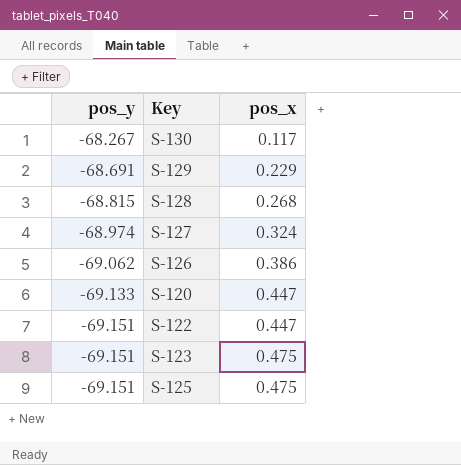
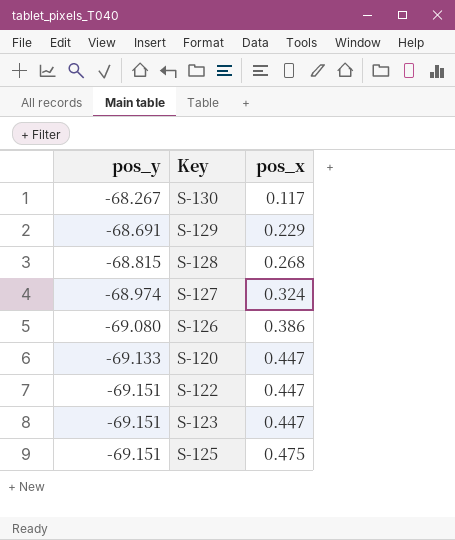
S-126 | pos_y: -69.062 -> -69.080
S-123 | pos_x: 0.475 -> 0.447

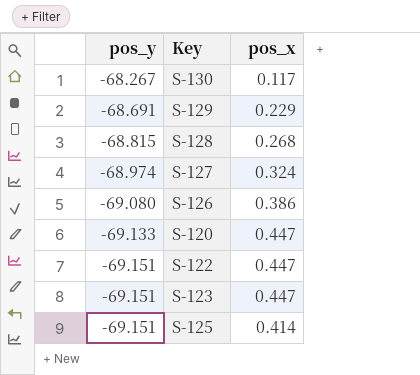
S-125 | pos_x: 0.475 -> 0.414

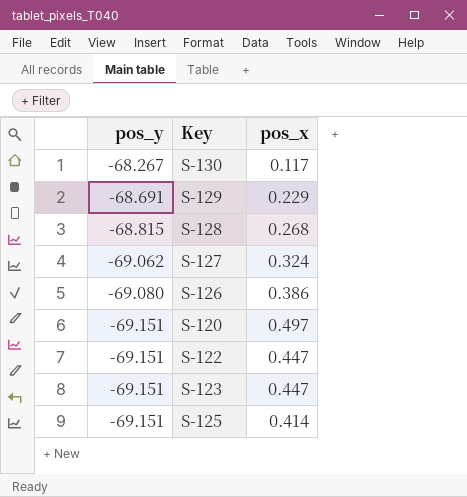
S-127 | pos_y: -68.974 -> -69.062
S-120 | pos_y: -69.133 -> -69.151
S-120 | pos_x: 0.447 -> 0.497

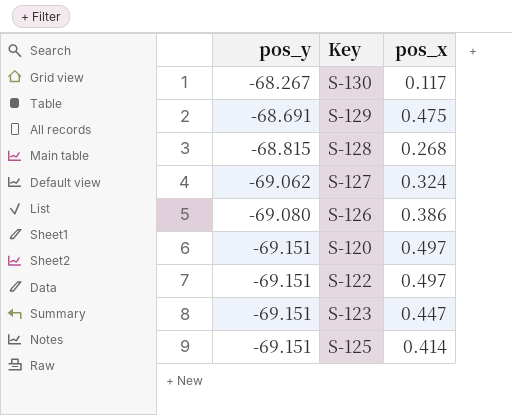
S-129 | pos_x: 0.229 -> 0.475
S-122 | pos_x: 0.447 -> 0.497

